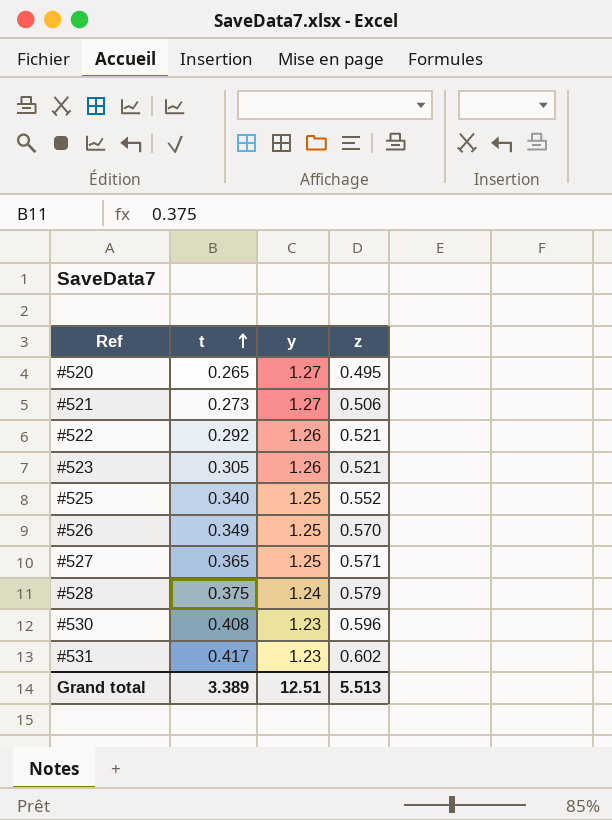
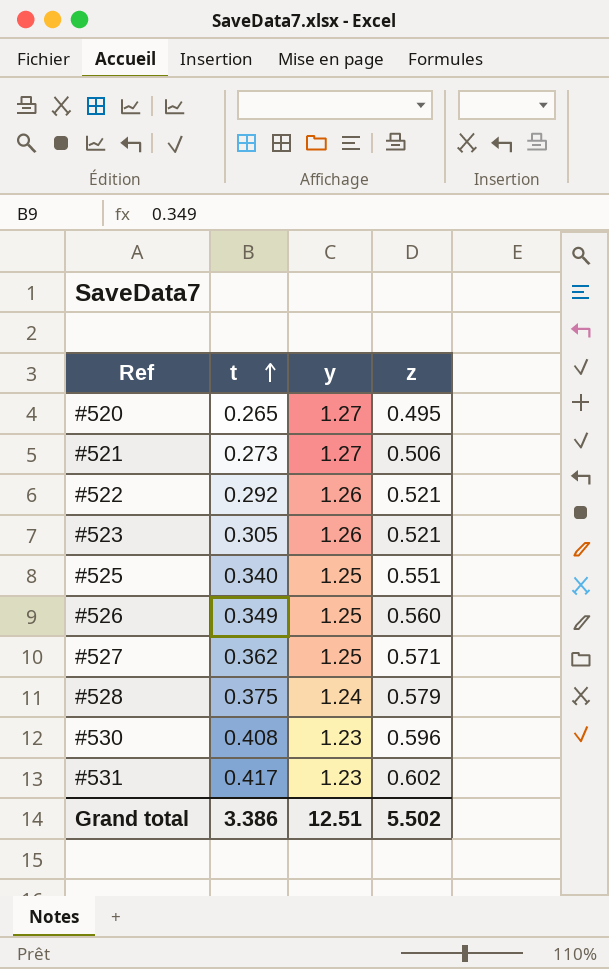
#525 | z: 0.552 -> 0.551
#526 | z: 0.570 -> 0.560
#527 | t: 0.365 -> 0.362
Grand total | t: 3.389 -> 3.386
Grand total | z: 5.513 -> 5.502

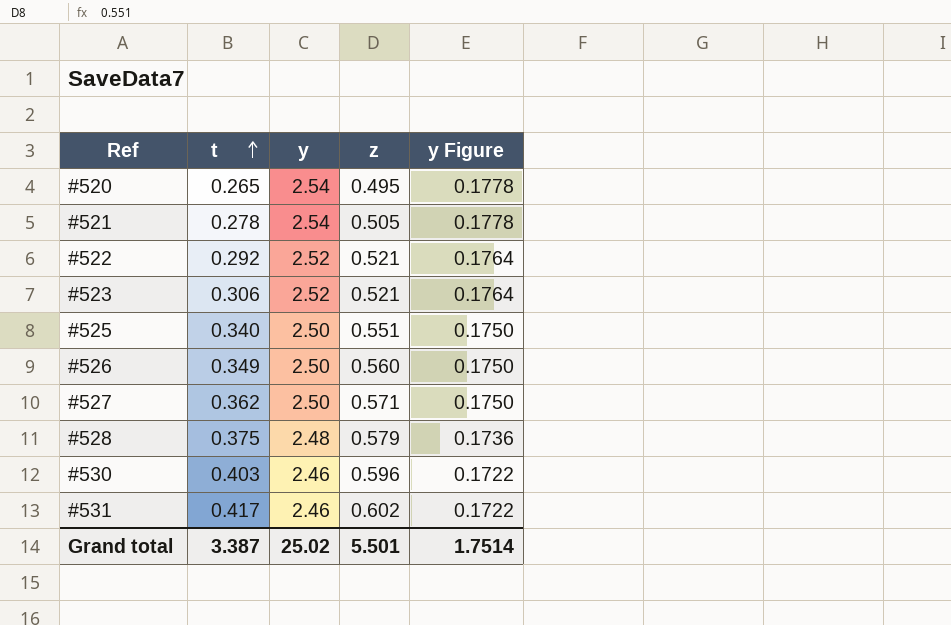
column y Figure | formula: none -> [y] * 0.07
#520 | y: 1.27 -> 2.54
#521 | t: 0.273 -> 0.278
#521 | y: 1.27 -> 2.54
#521 | z: 0.506 -> 0.505
#522 | y: 1.26 -> 2.52
#523 | t: 0.305 -> 0.306
#523 | y: 1.26 -> 2.52
#525 | y: 1.25 -> 2.50
#526 | y: 1.25 -> 2.50
#527 | y: 1.25 -> 2.50
#528 | y: 1.24 -> 2.48
#530 | t: 0.408 -> 0.403
#530 | y: 1.23 -> 2.46
#531 | y: 1.23 -> 2.46
Grand total | t: 3.386 -> 3.387
Grand total | y: 12.51 -> 25.02
Grand total | z: 5.502 -> 5.501

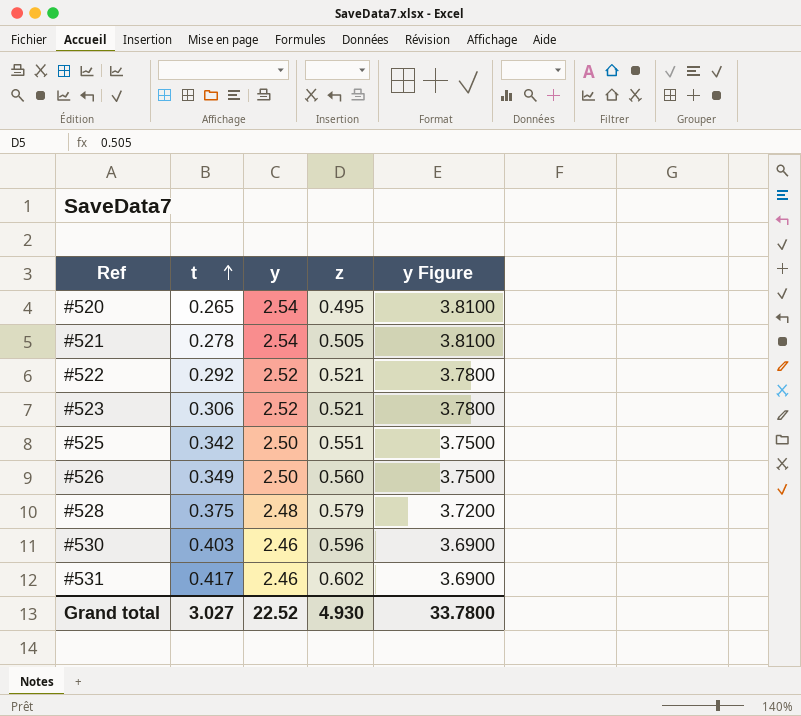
column y Figure | formula: [y] * 0.07 -> [y] * 1.5
row #527: 0.362 | 2.50 | 0.571 | 0.1750 -> none
#525 | t: 0.340 -> 0.342
Grand total | t: 3.387 -> 3.027
Grand total | y: 25.02 -> 22.52
Grand total | z: 5.501 -> 4.930
Grand total | y Figure: 1.7514 -> 33.7800

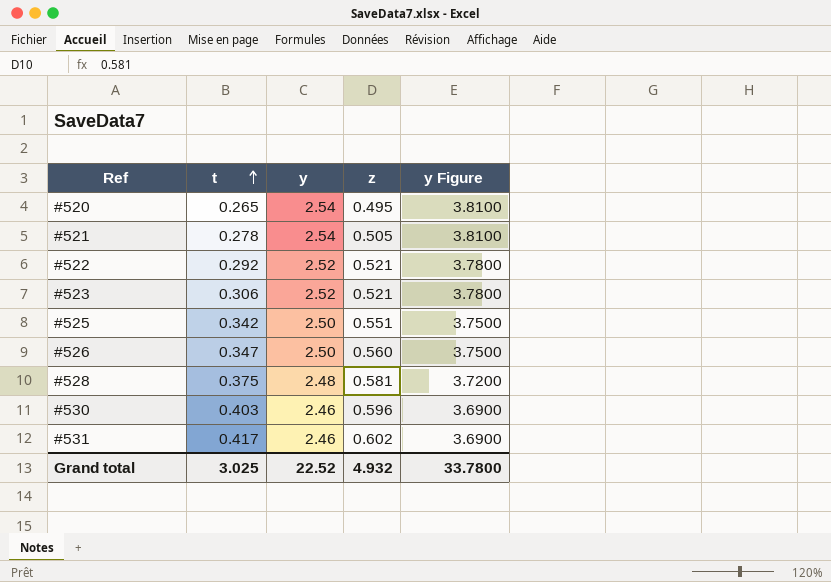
#526 | t: 0.349 -> 0.347
#528 | z: 0.579 -> 0.581
Grand total | t: 3.027 -> 3.025
Grand total | z: 4.930 -> 4.932

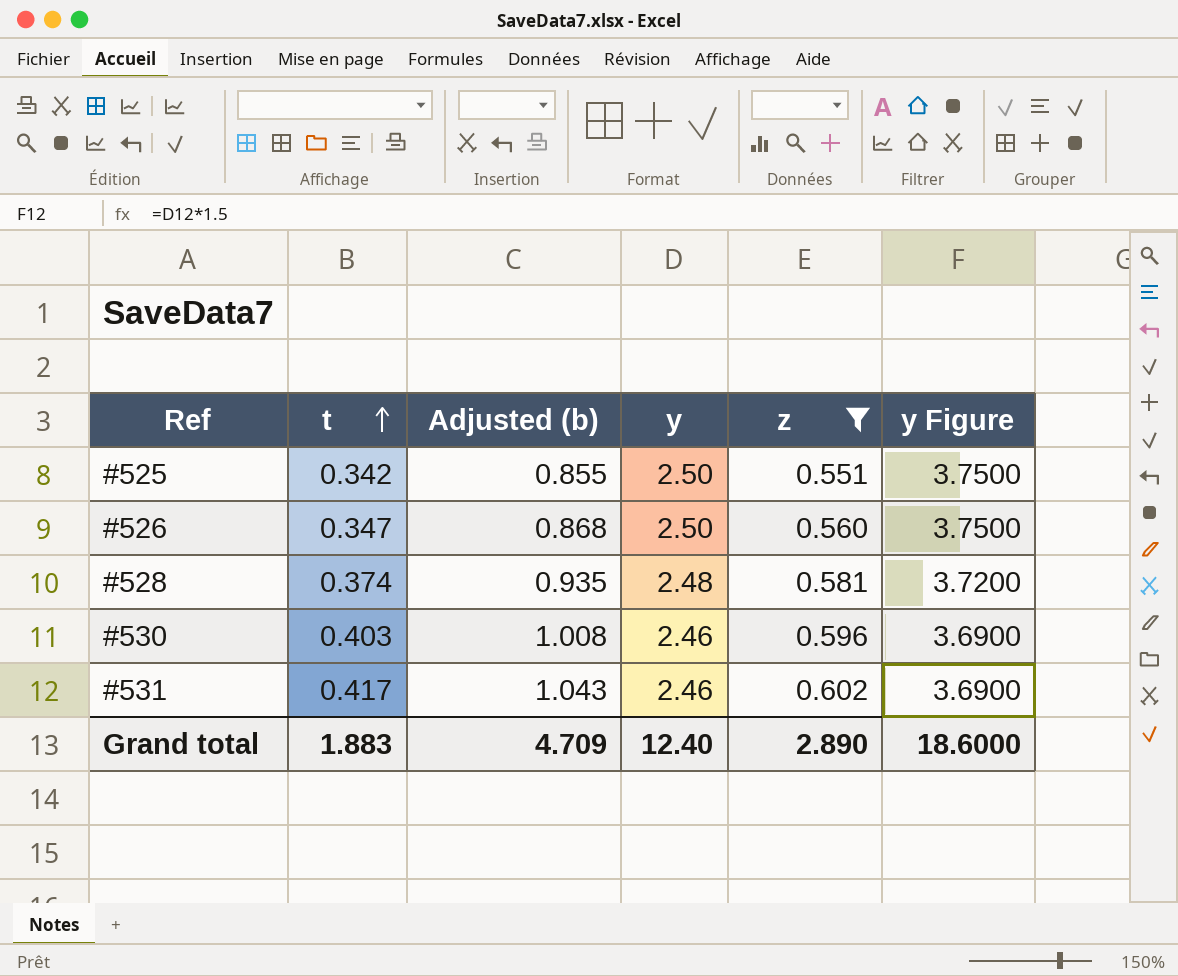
filter: none -> z >= 0.551
column Adjusted (b) | formula: none -> [t] * 2.5
#528 | t: 0.375 -> 0.374
Grand total | t: 3.025 -> 1.883
Grand total | y: 22.52 -> 12.40
Grand total | z: 4.932 -> 2.890
Grand total | y Figure: 33.7800 -> 18.6000

